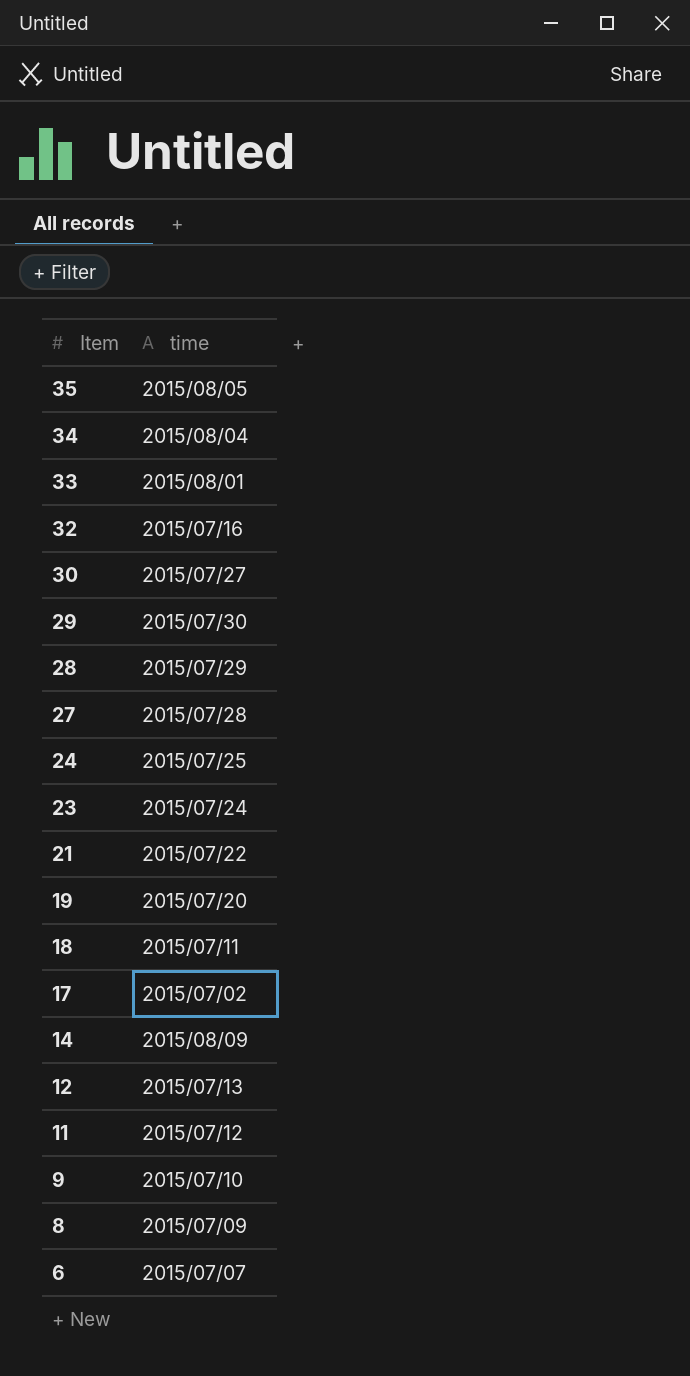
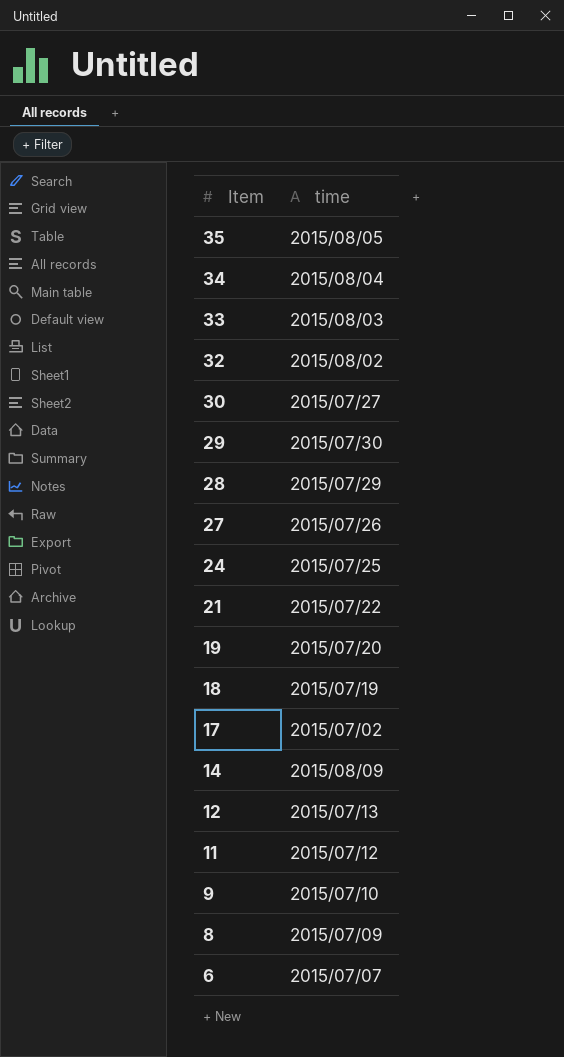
row 23: 2015/07/24 -> none
33 | time: 2015/08/01 -> 2015/08/03
32 | time: 2015/07/16 -> 2015/08/02
27 | time: 2015/07/28 -> 2015/07/26
18 | time: 2015/07/11 -> 2015/07/19

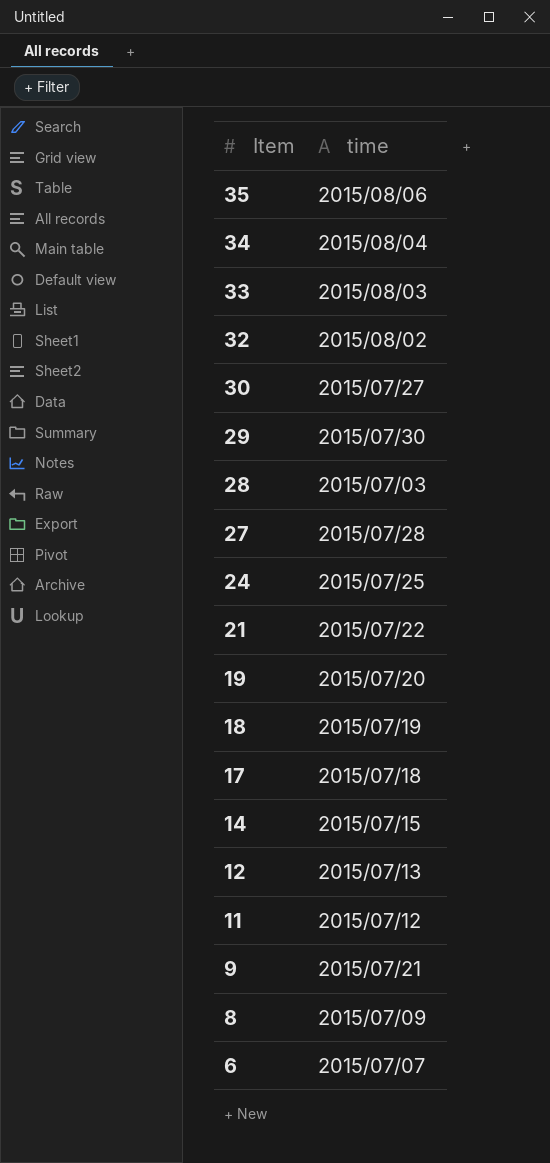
35 | time: 2015/08/05 -> 2015/08/06
28 | time: 2015/07/29 -> 2015/07/03
27 | time: 2015/07/26 -> 2015/07/28
17 | time: 2015/07/02 -> 2015/07/18
14 | time: 2015/08/09 -> 2015/07/15
9 | time: 2015/07/10 -> 2015/07/21

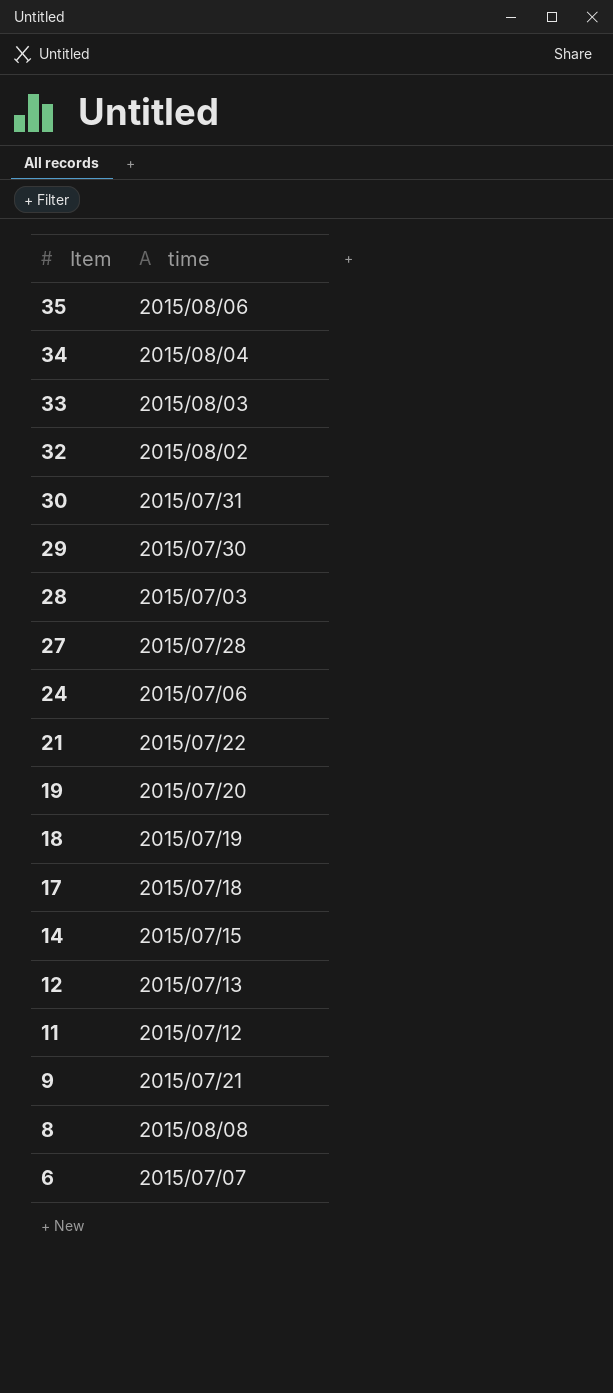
30 | time: 2015/07/27 -> 2015/07/31
24 | time: 2015/07/25 -> 2015/07/06
8 | time: 2015/07/09 -> 2015/08/08

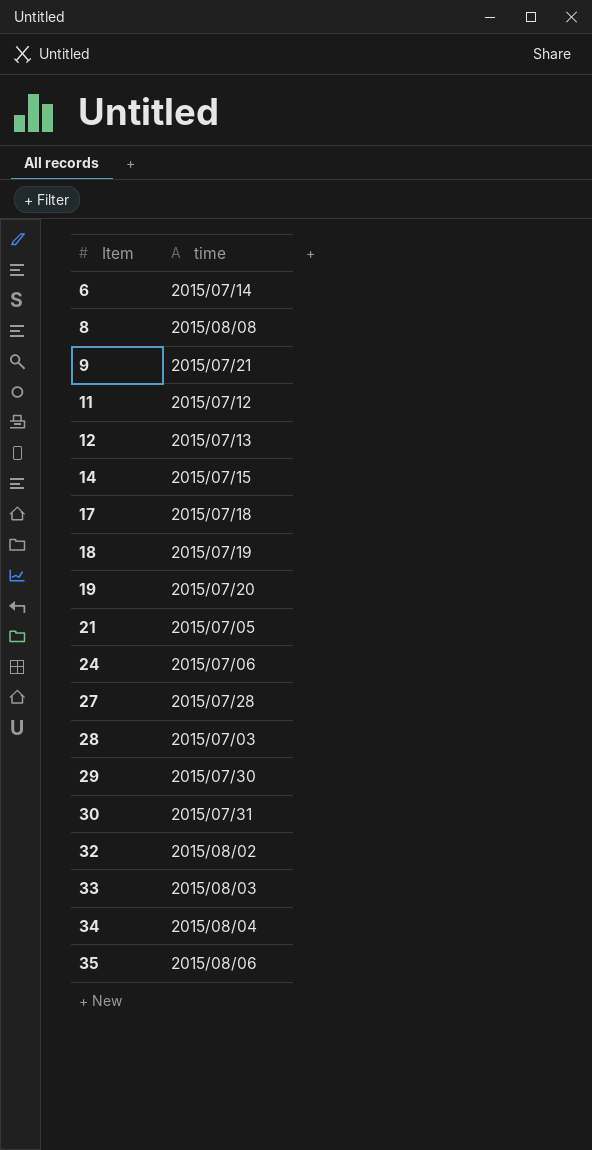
row order: Item descending -> Item ascending
6 | time: 2015/07/07 -> 2015/07/14
21 | time: 2015/07/22 -> 2015/07/05

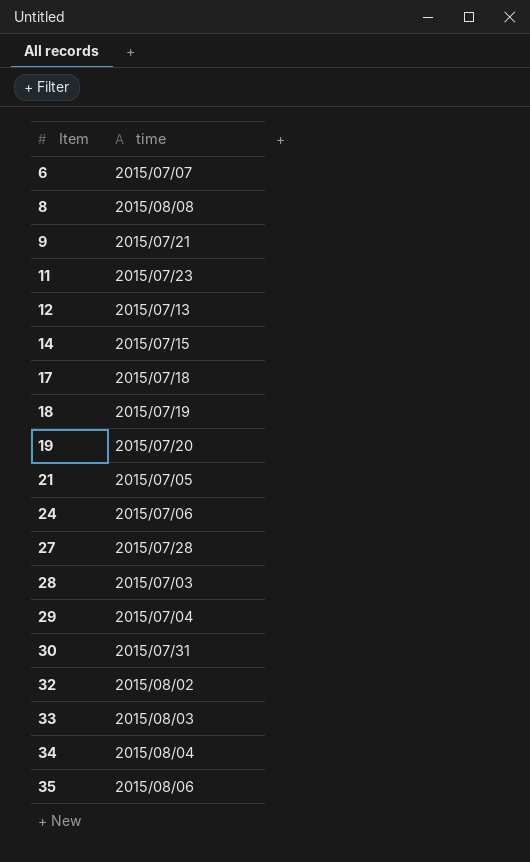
6 | time: 2015/07/14 -> 2015/07/07
11 | time: 2015/07/12 -> 2015/07/23
29 | time: 2015/07/30 -> 2015/07/04

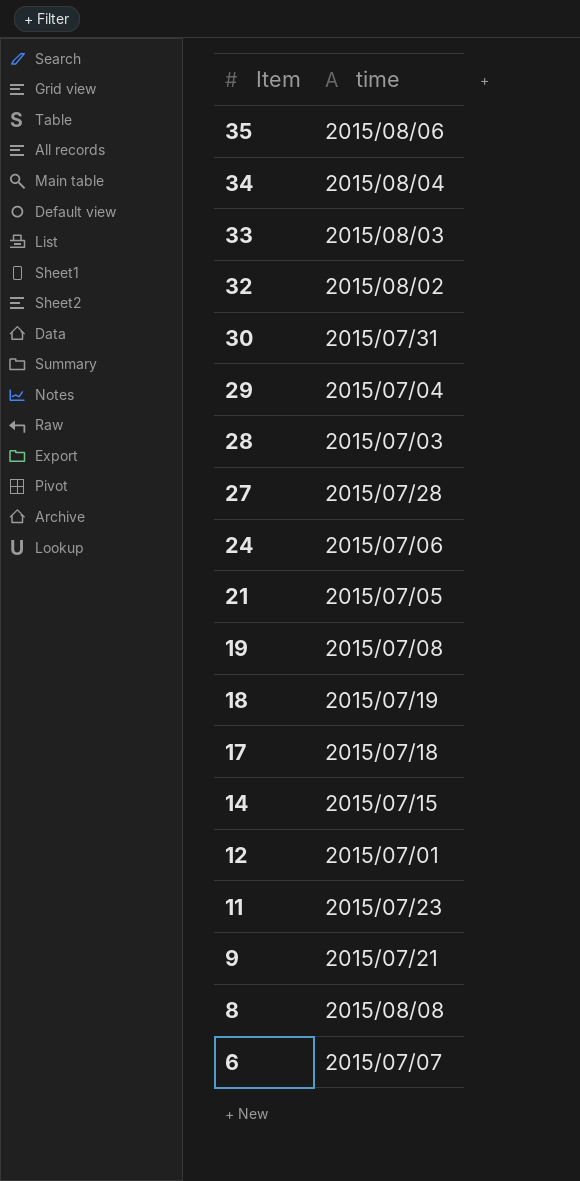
row order: Item ascending -> Item descending
19 | time: 2015/07/20 -> 2015/07/08
12 | time: 2015/07/13 -> 2015/07/01

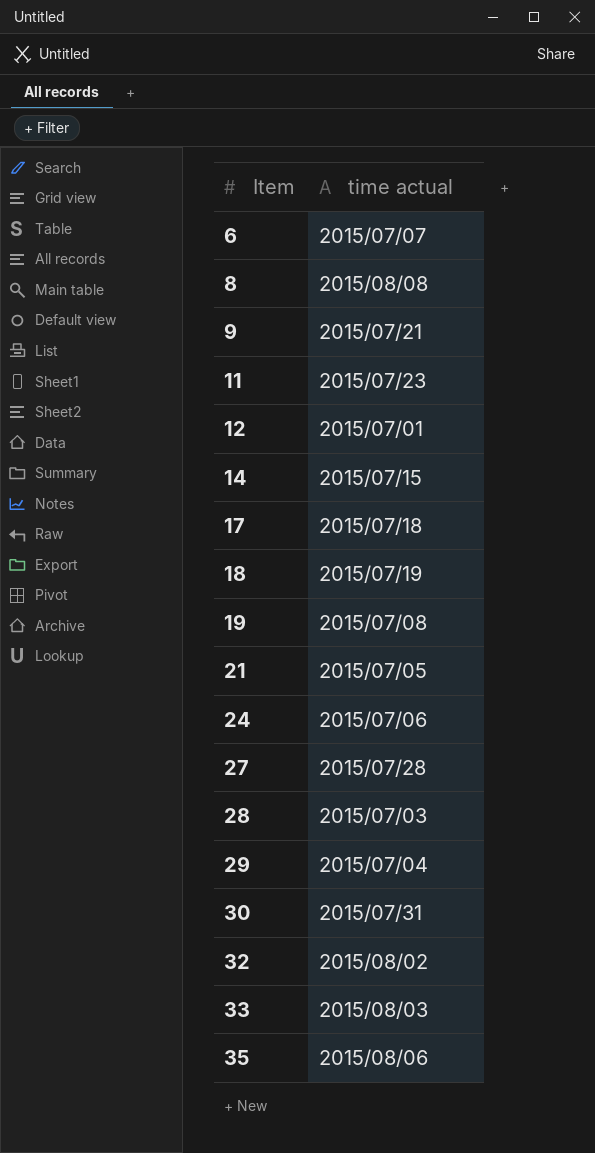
row order: Item descending -> Item ascending
column name: time -> time actual
row 34: 2015/08/04 -> none

